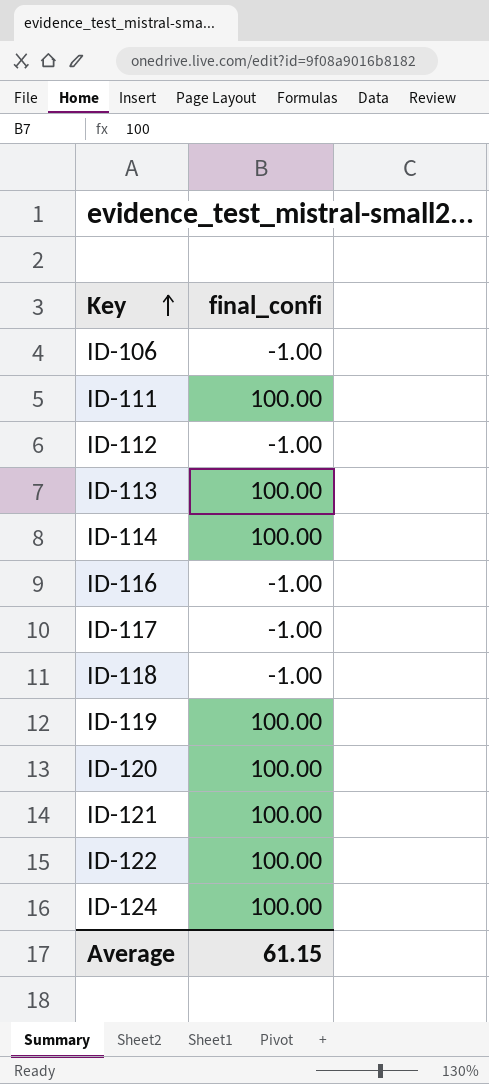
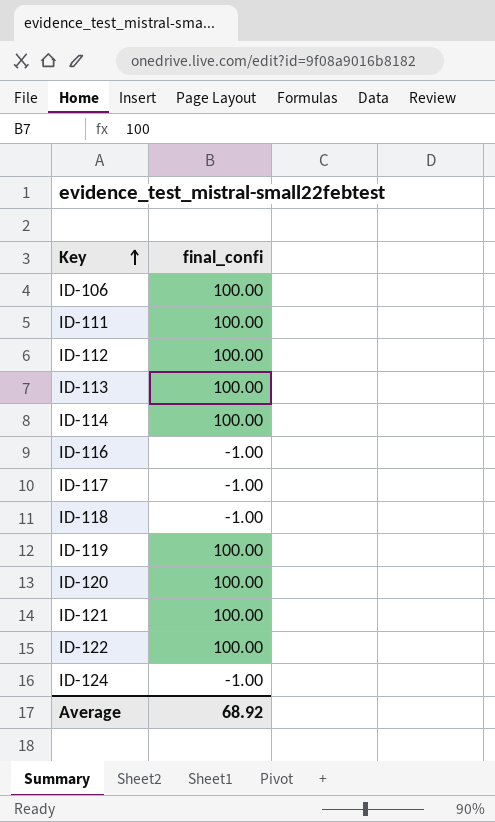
ID-106 | final_confi: -1.00 -> 100.00
ID-112 | final_confi: -1.00 -> 100.00
ID-124 | final_confi: 100.00 -> -1.00
Average | final_confi: 61.15 -> 68.92

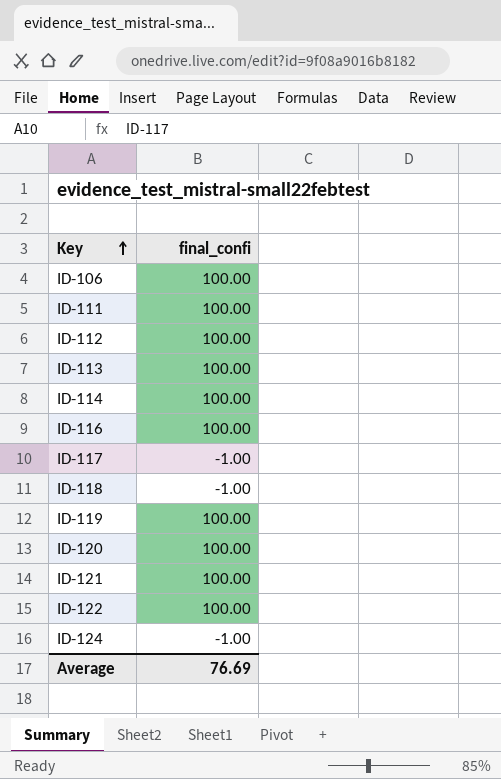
ID-116 | final_confi: -1.00 -> 100.00
Average | final_confi: 68.92 -> 76.69

